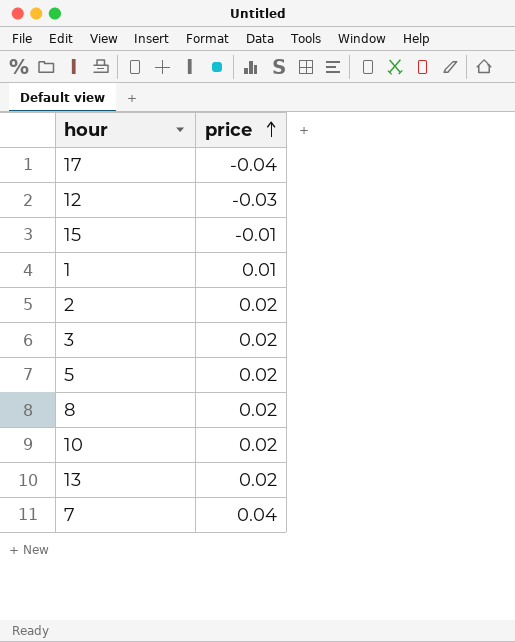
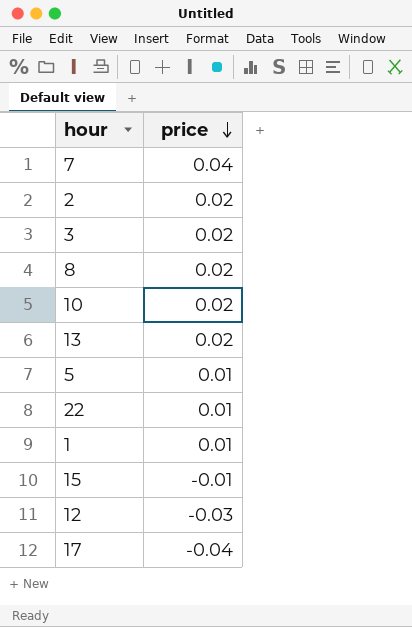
row order: price ascending -> price descending
5 | price: 0.02 -> 0.01
row 22: none -> 0.01

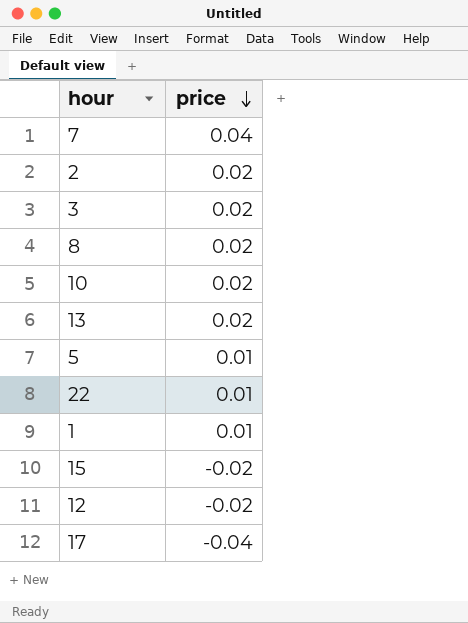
15 | price: -0.01 -> -0.02
12 | price: -0.03 -> -0.02

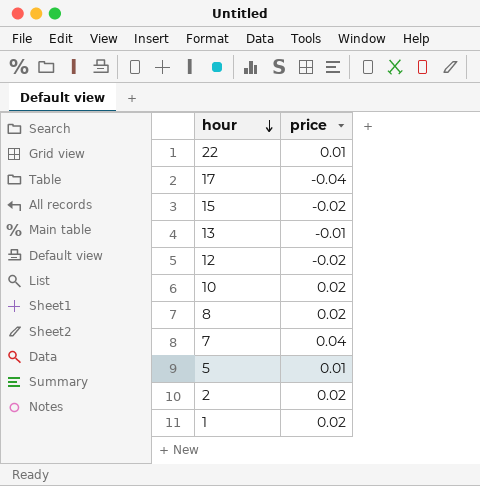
row order: price descending -> hour descending
row 3: 0.02 -> none
13 | price: 0.02 -> -0.01
1 | price: 0.01 -> 0.02

